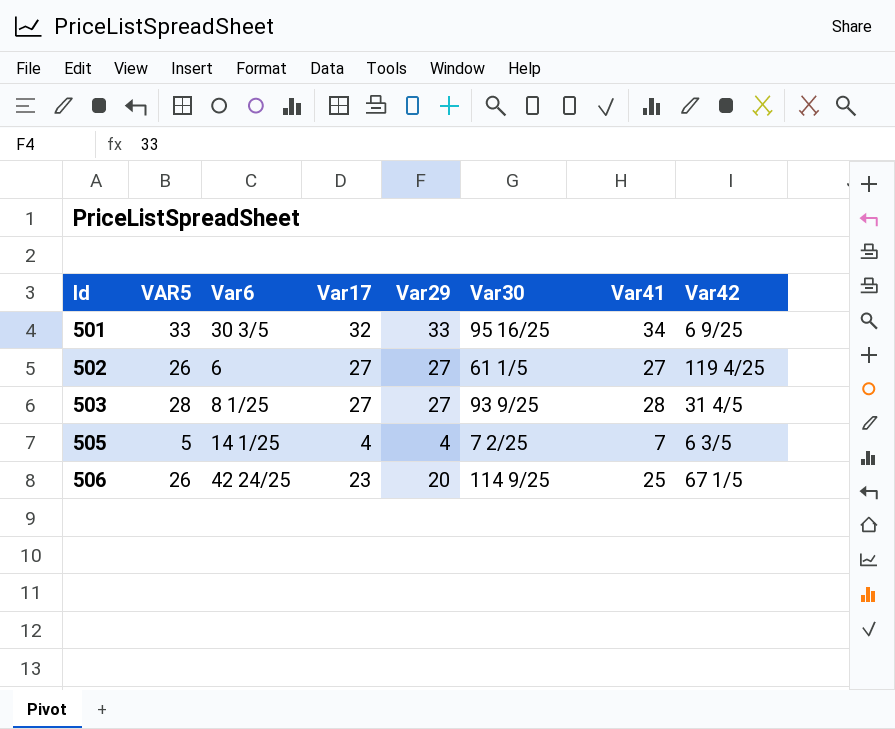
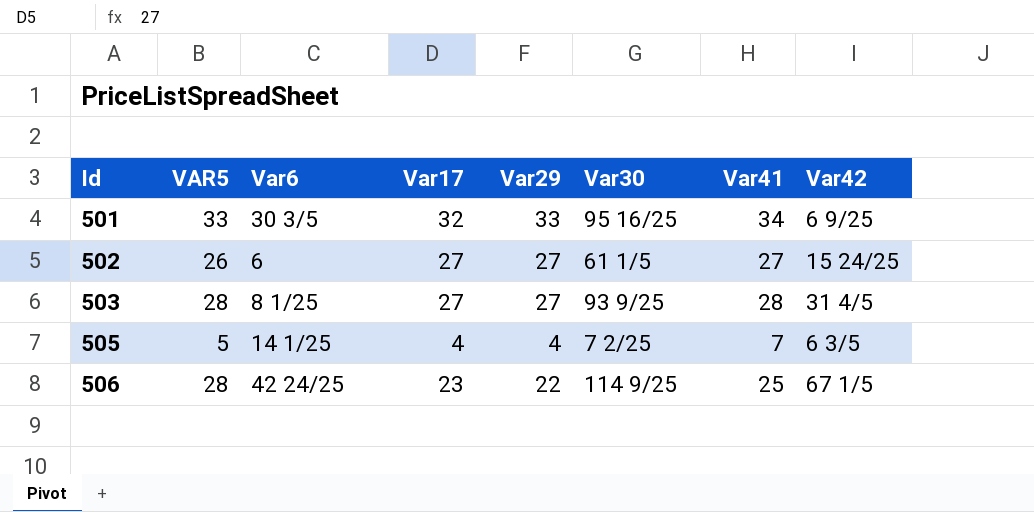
502 | Var42: 119 4/25 -> 15 24/25
506 | VAR5: 26 -> 28
506 | Var29: 20 -> 22

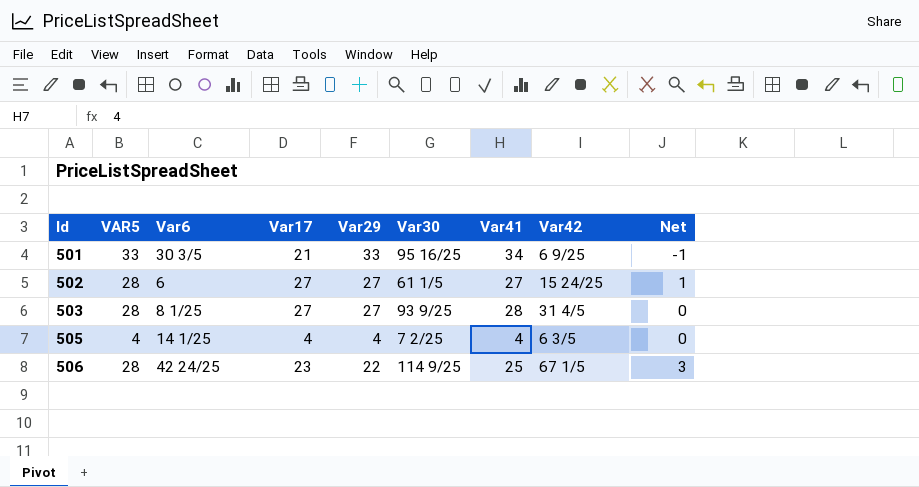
column Net | formula: none -> [VAR5] - [Var41]
501 | Var17: 32 -> 21
502 | VAR5: 26 -> 28
505 | VAR5: 5 -> 4
505 | Var41: 7 -> 4

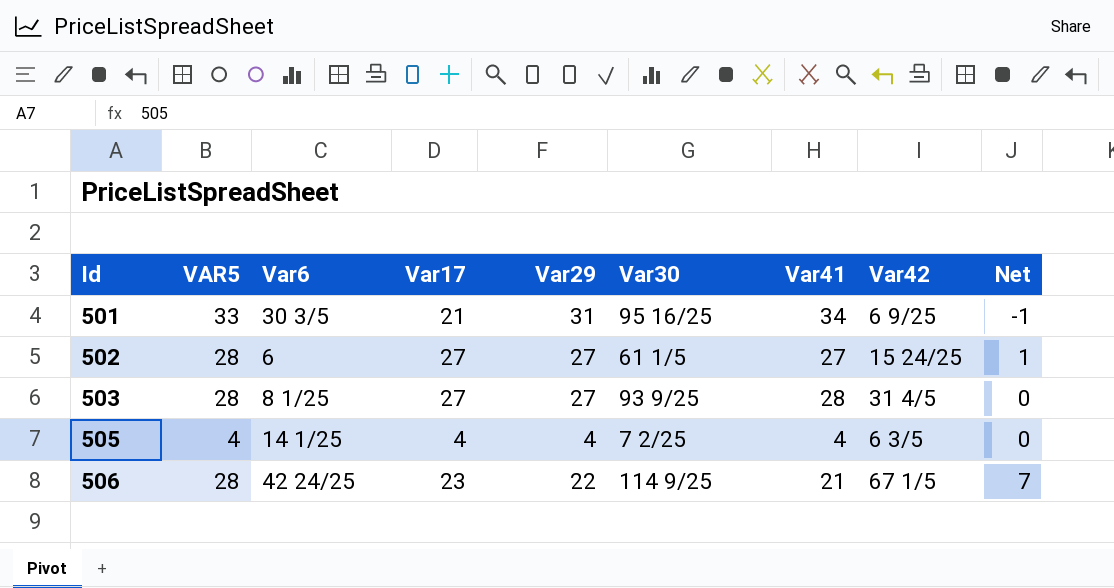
501 | Var29: 33 -> 31
506 | Var41: 25 -> 21
506 | Net: 3 -> 7

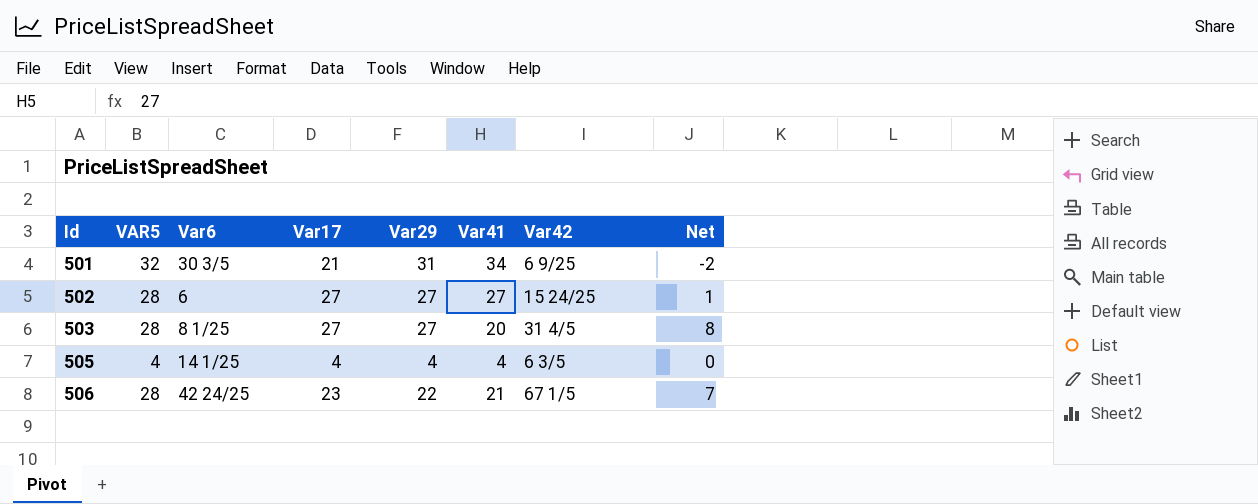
column Var30 | position: 6 -> none
501 | VAR5: 33 -> 32
501 | Net: -1 -> -2
503 | Var41: 28 -> 20
503 | Net: 0 -> 8

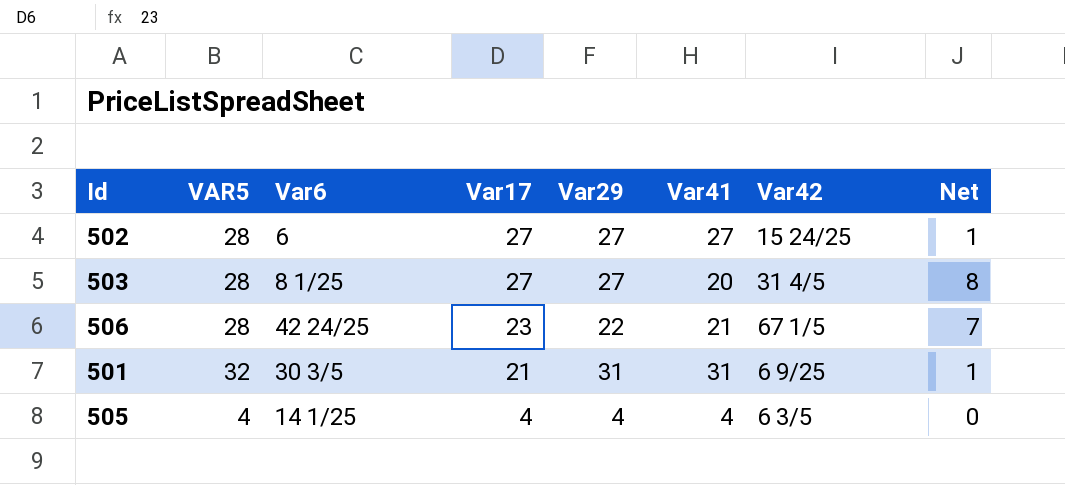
row order: Id ascending -> Var17 descending
501 | Var41: 34 -> 31
501 | Net: -2 -> 1

